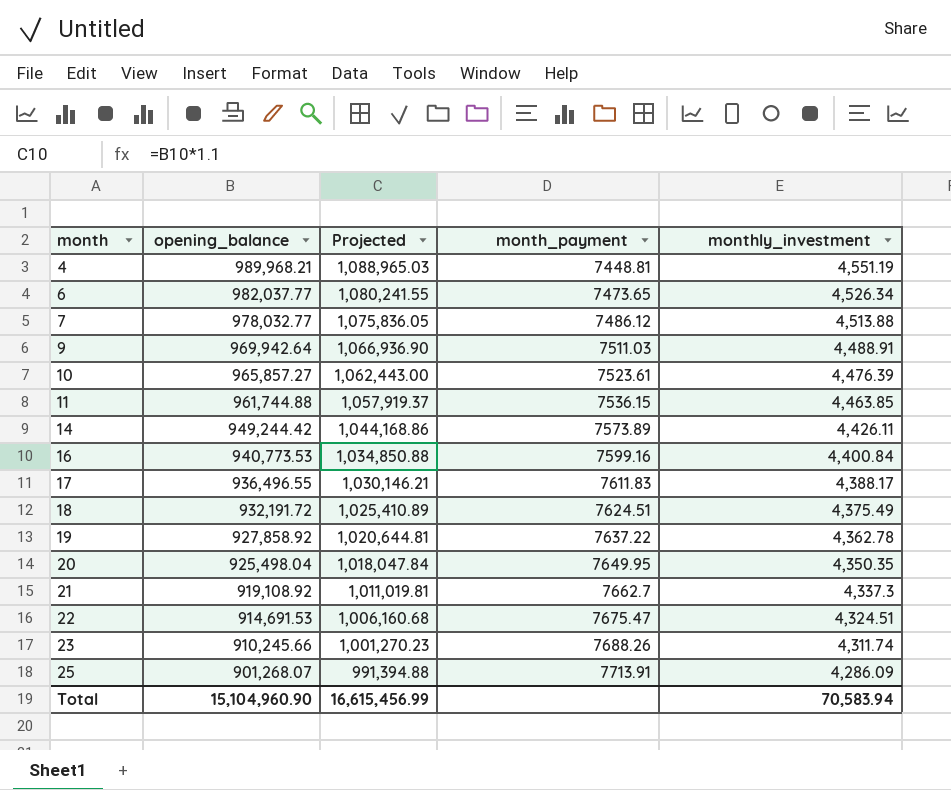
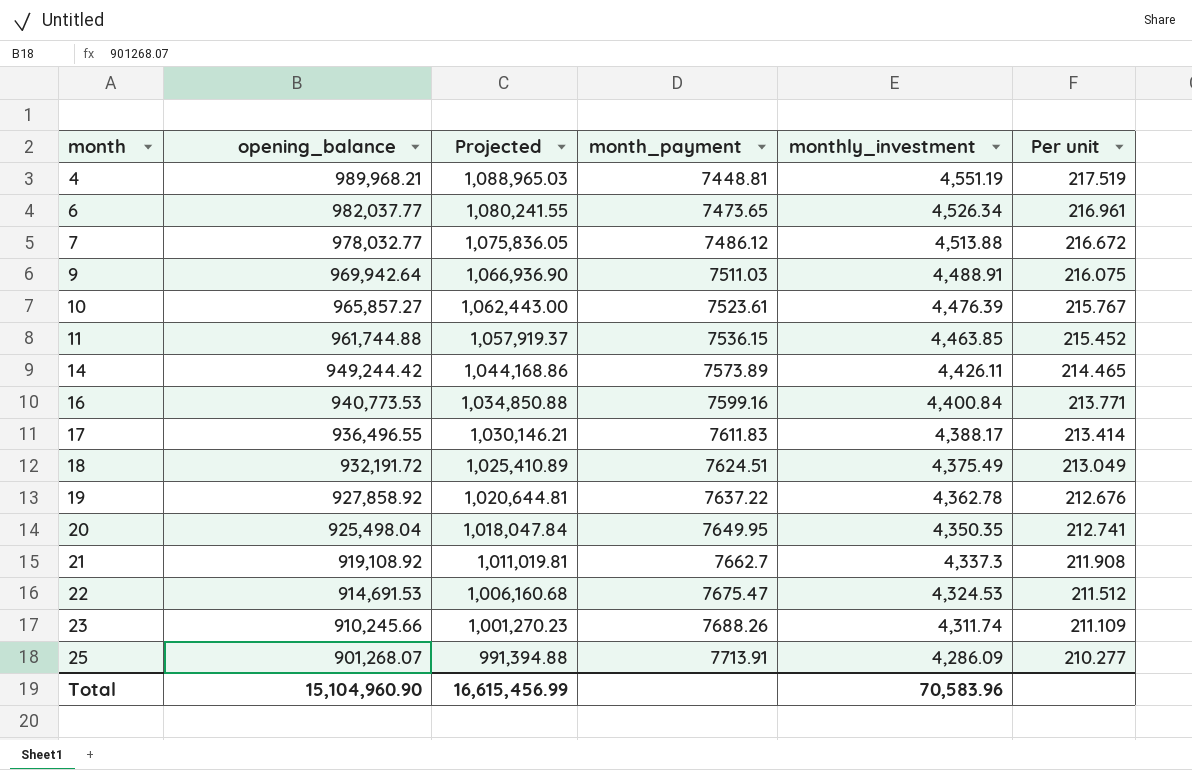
column Per unit | formula: none -> [opening_balance] / [monthly_investment]
22 | monthly_investment: 4,324.51 -> 4,324.53
Total | monthly_investment: 70,583.94 -> 70,583.96

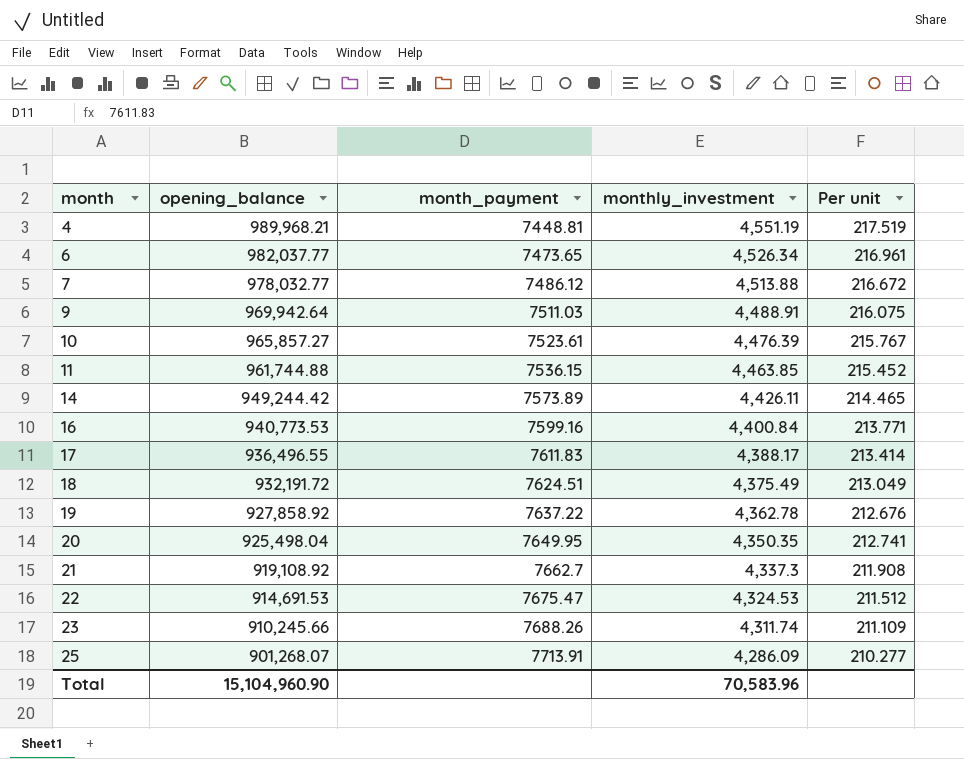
column Projected | formula: [opening_balance] * 1.1 -> none

